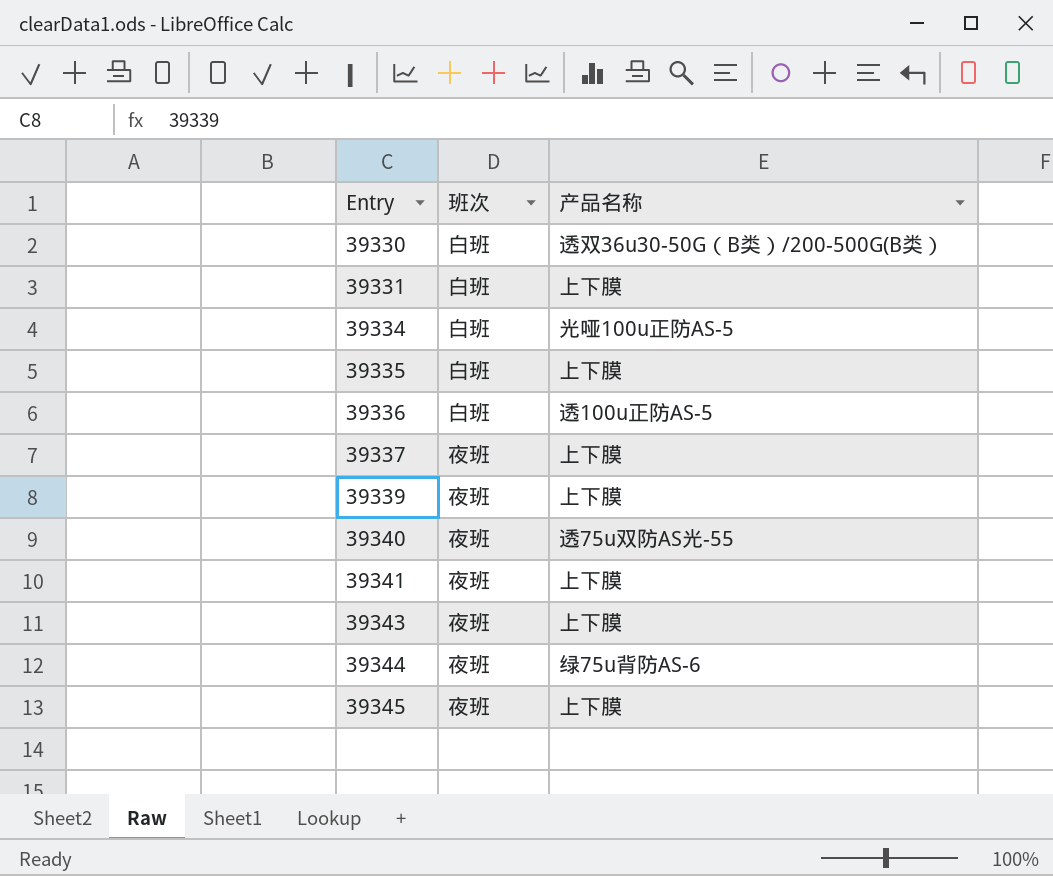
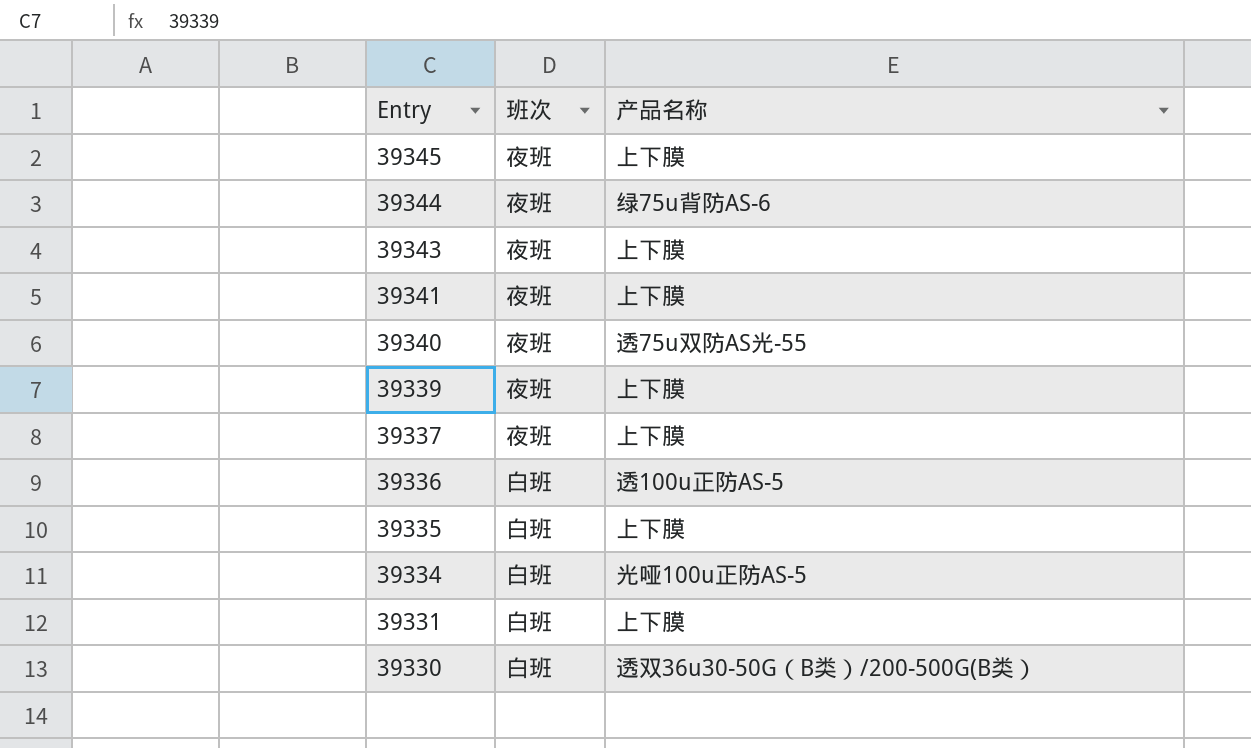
row order: Entry ascending -> Entry descending

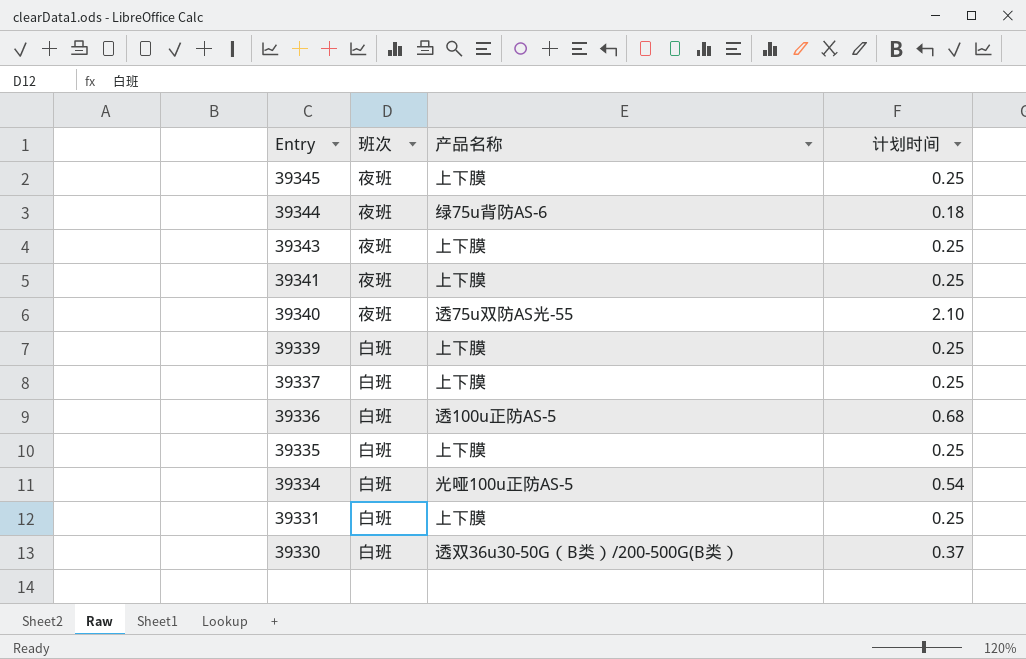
column 计划时间 | position: none -> 4
39339 | 班次: 夜班 -> 白班
39337 | 班次: 夜班 -> 白班

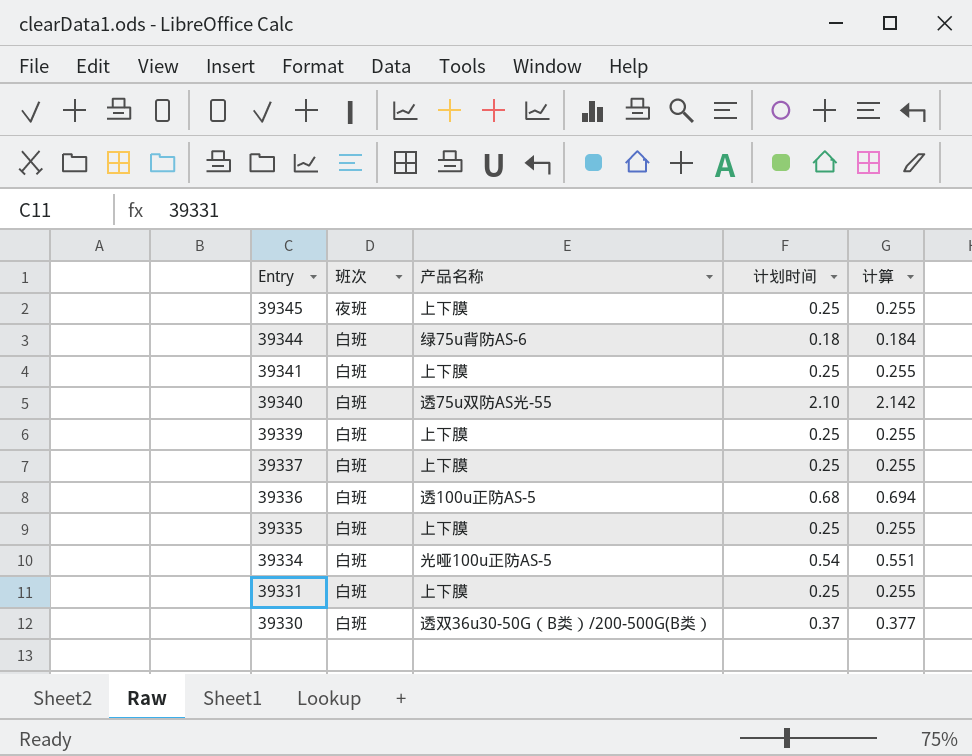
column 计算 | formula: none -> [计划时间] * 1.02
row 39343: 夜班 | 上下膜 | 0.25 -> none
39344 | 班次: 夜班 -> 白班
39341 | 班次: 夜班 -> 白班
39340 | 班次: 夜班 -> 白班

